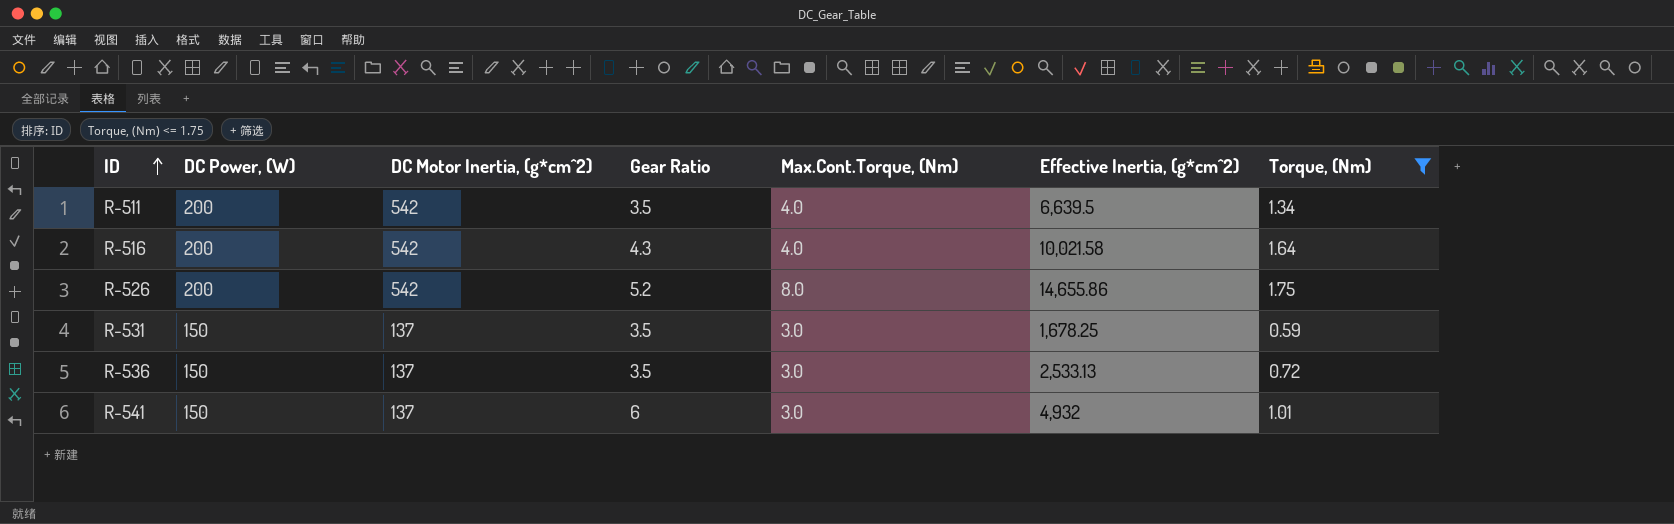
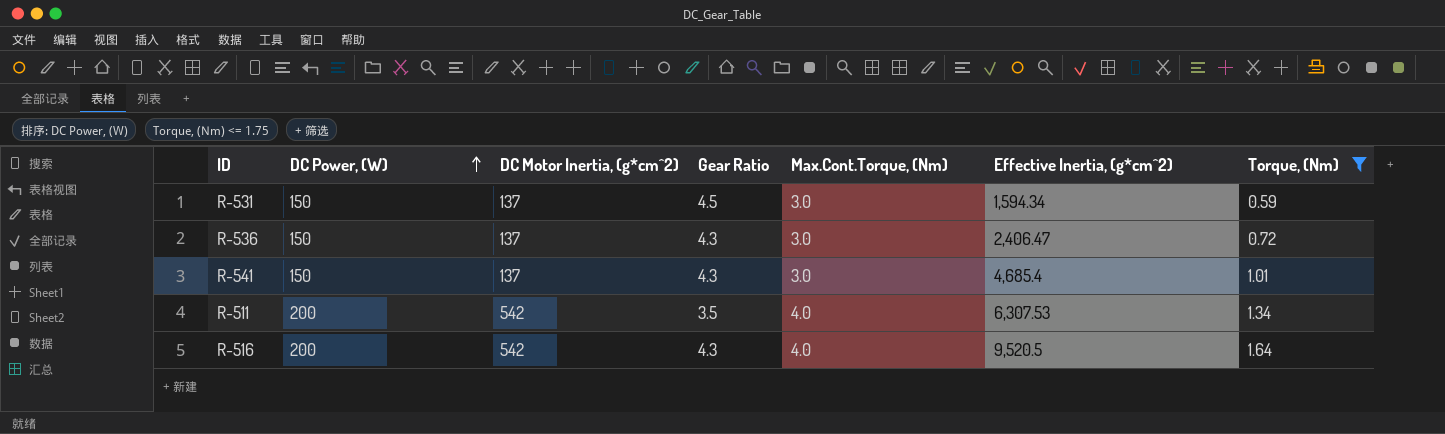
row order: ID ascending -> DC Power, (W) ascending
row R-526: 200 | 542 | 5.2 | 8.0 | 14,655.86 | 1.75 -> none
R-531 | Gear Ratio: 3.5 -> 4.5
R-531 | Effective Inertia, (g*cm^2): 1,678.25 -> 1,594.34
R-536 | Gear Ratio: 3.5 -> 4.3
R-536 | Effective Inertia, (g*cm^2): 2,533.13 -> 2,406.47
R-541 | Gear Ratio: 6 -> 4.3
R-541 | Effective Inertia, (g*cm^2): 4,932 -> 4,685.4
R-511 | Effective Inertia, (g*cm^2): 6,639.5 -> 6,307.53
R-516 | Effective Inertia, (g*cm^2): 10,021.58 -> 9,520.5

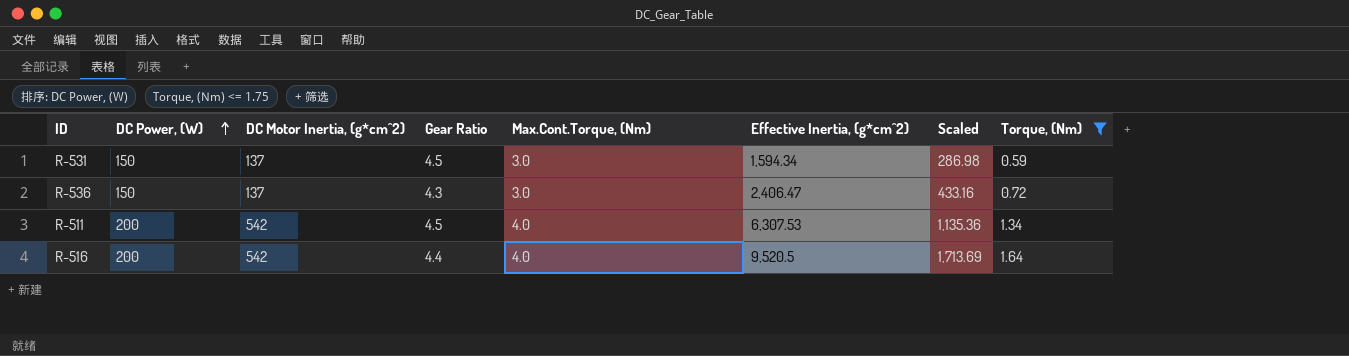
column Scaled | formula: none -> [Effective Inertia, (g*cm^2)] * 0.18
row R-541: 150 | 137 | 4.3 | 3.0 | 4,685.4 | 1.01 -> none
R-511 | Gear Ratio: 3.5 -> 4.5
R-516 | Gear Ratio: 4.3 -> 4.4

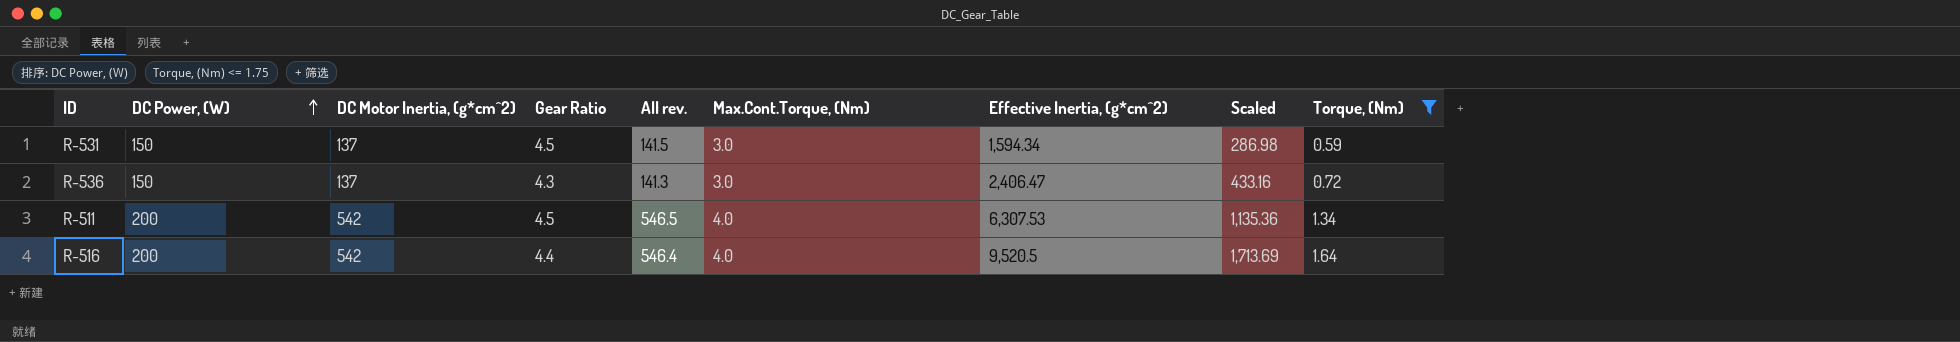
column All rev. | formula: none -> [DC Motor Inertia, (g*cm^2)] + [Gear Ratio]

